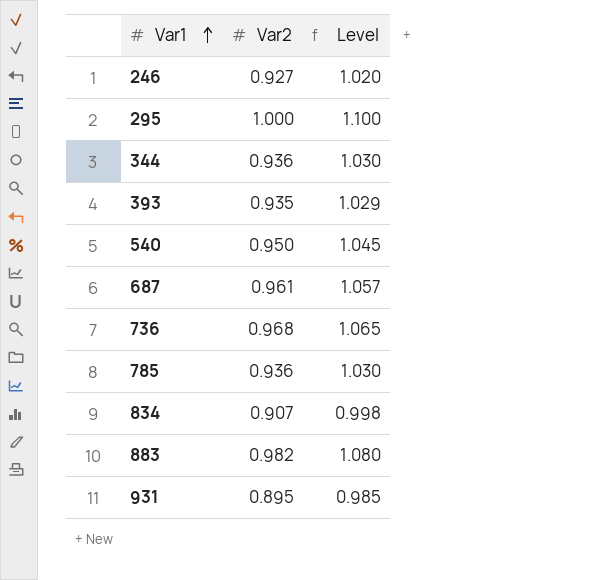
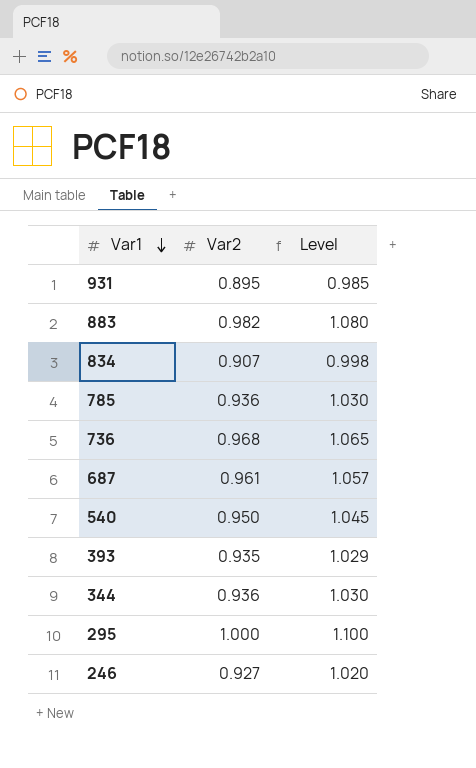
row order: Var1 ascending -> Var1 descending

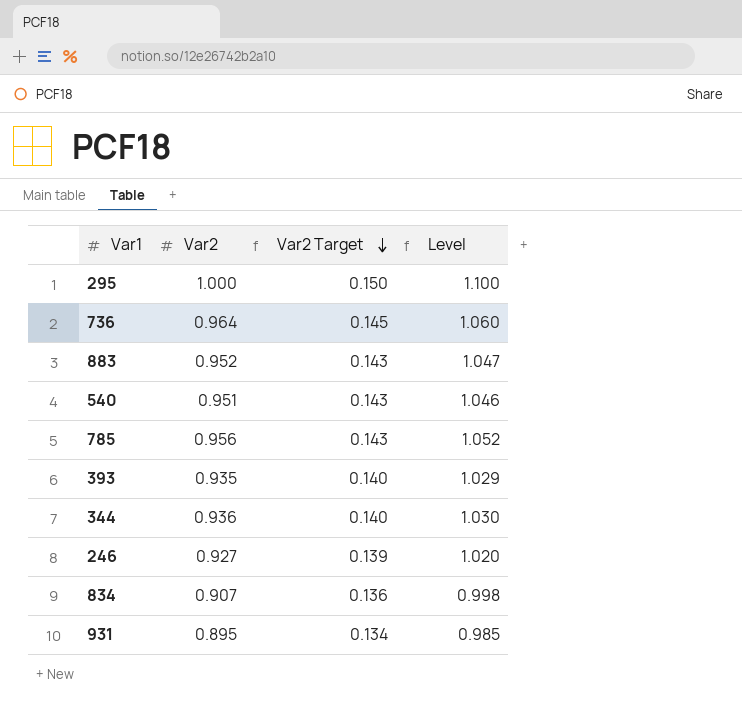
row order: Var1 descending -> Var2 Target descending
column Var2 Target | formula: none -> [Var2] * 0.15
row 687: 0.961 | 1.057 -> none
736 | Var2: 0.968 -> 0.964
736 | Level: 1.065 -> 1.060
883 | Var2: 0.982 -> 0.952
883 | Level: 1.080 -> 1.047
540 | Var2: 0.950 -> 0.951
540 | Level: 1.045 -> 1.046
785 | Var2: 0.936 -> 0.956
785 | Level: 1.030 -> 1.052

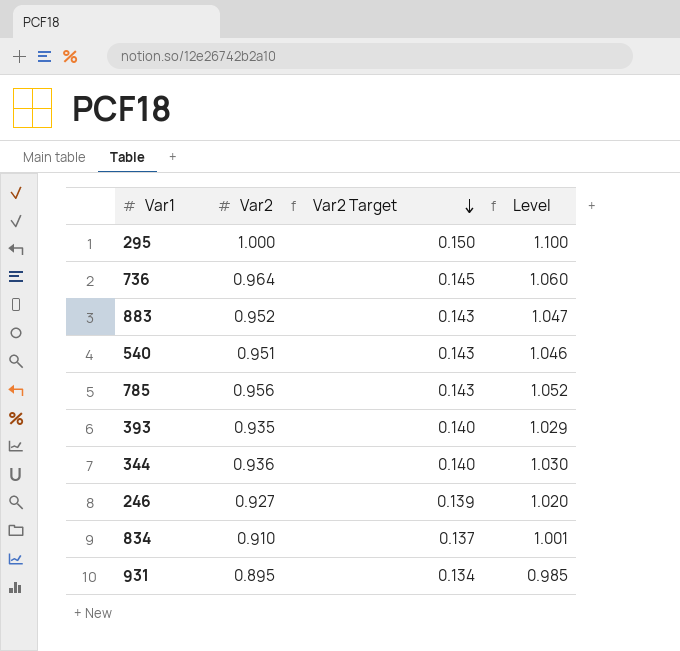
834 | Var2: 0.907 -> 0.910
834 | Var2 Target: 0.136 -> 0.137
834 | Level: 0.998 -> 1.001

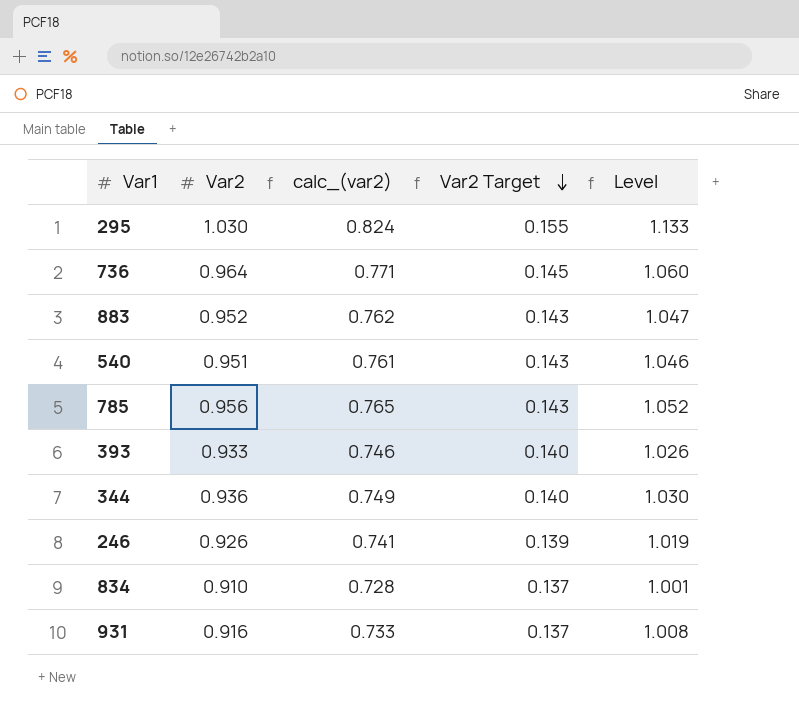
column calc_(var2) | formula: none -> [Var2] * 0.8
295 | Var2: 1.000 -> 1.030
295 | Var2 Target: 0.150 -> 0.155
295 | Level: 1.100 -> 1.133
393 | Var2: 0.935 -> 0.933
393 | Level: 1.029 -> 1.026
246 | Var2: 0.927 -> 0.926
246 | Level: 1.020 -> 1.019
931 | Var2: 0.895 -> 0.916
931 | Var2 Target: 0.134 -> 0.137
931 | Level: 0.985 -> 1.008

